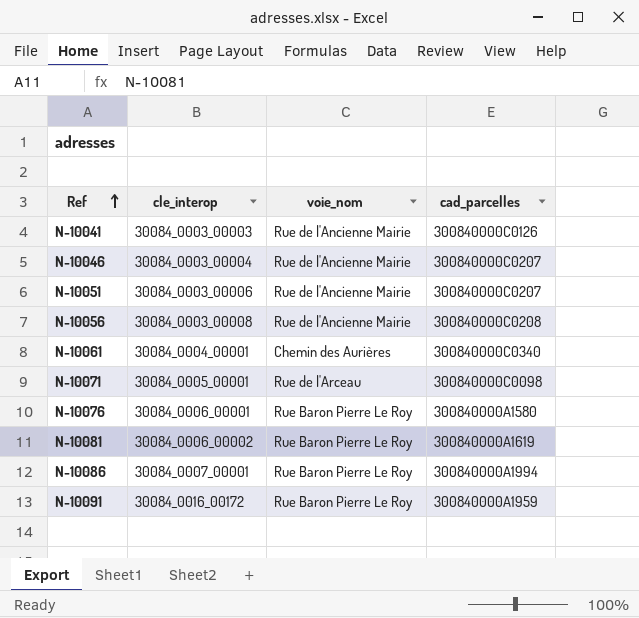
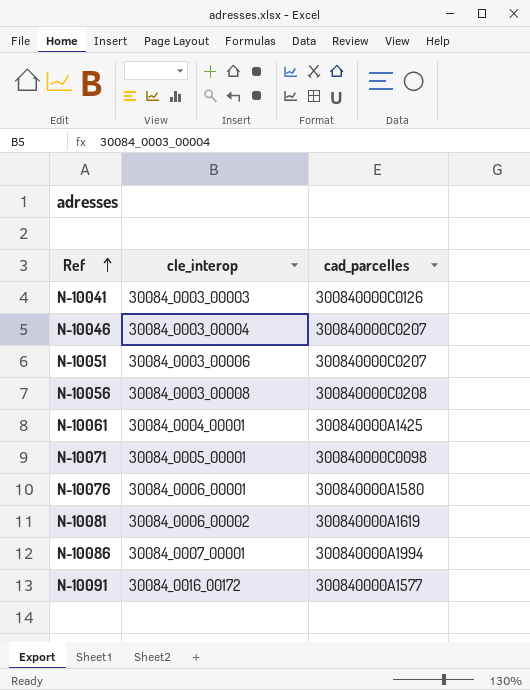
column voie_nom | position: 3 -> none
N-10061 | cad_parcelles: 300840000C0340 -> 300840000A1425
N-10091 | cad_parcelles: 300840000A1959 -> 300840000A1577

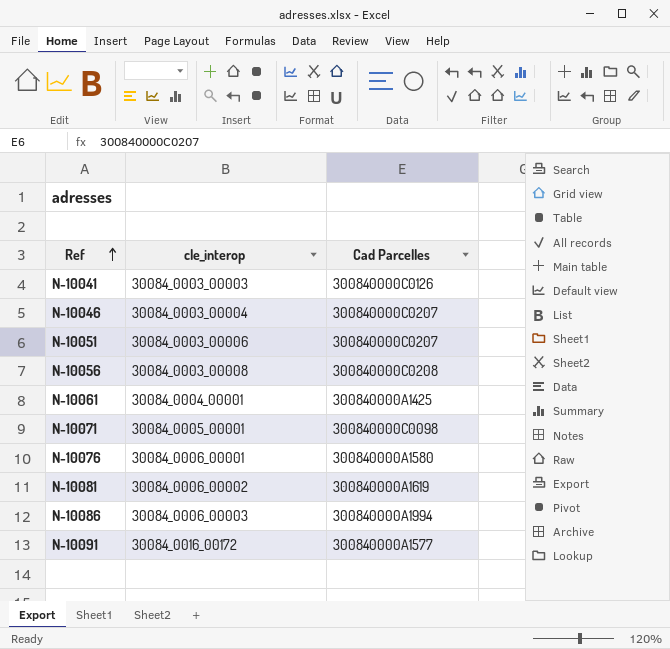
column name: cad_parcelles -> Cad Parcelles
N-10086 | cle_interop: 30084_0007_00001 -> 30084_0006_00003

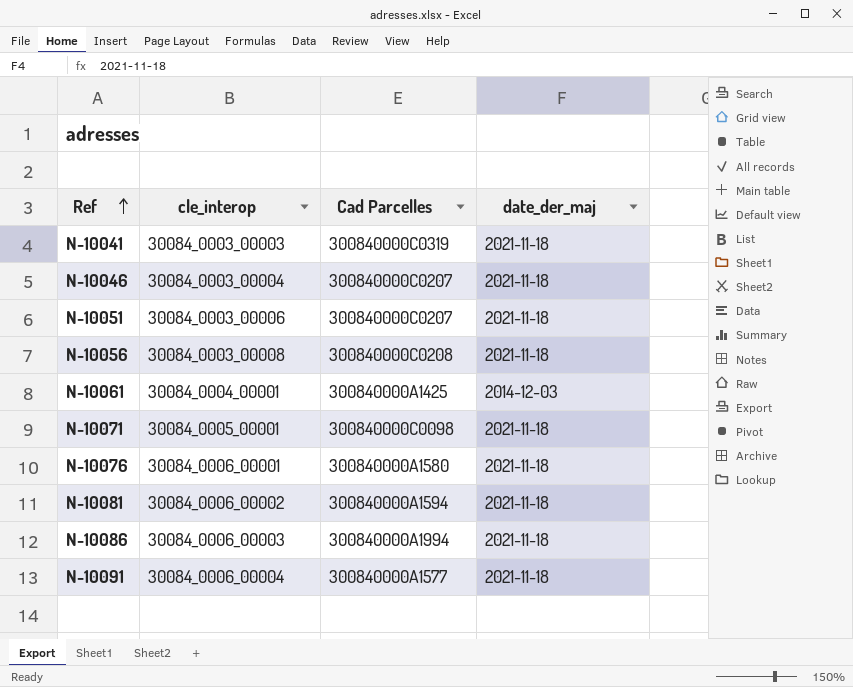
column date_der_maj | position: none -> 4
N-10041 | Cad Parcelles: 300840000C0126 -> 300840000C0319
N-10081 | Cad Parcelles: 300840000A1619 -> 300840000A1594
N-10091 | cle_interop: 30084_0016_00172 -> 30084_0006_00004

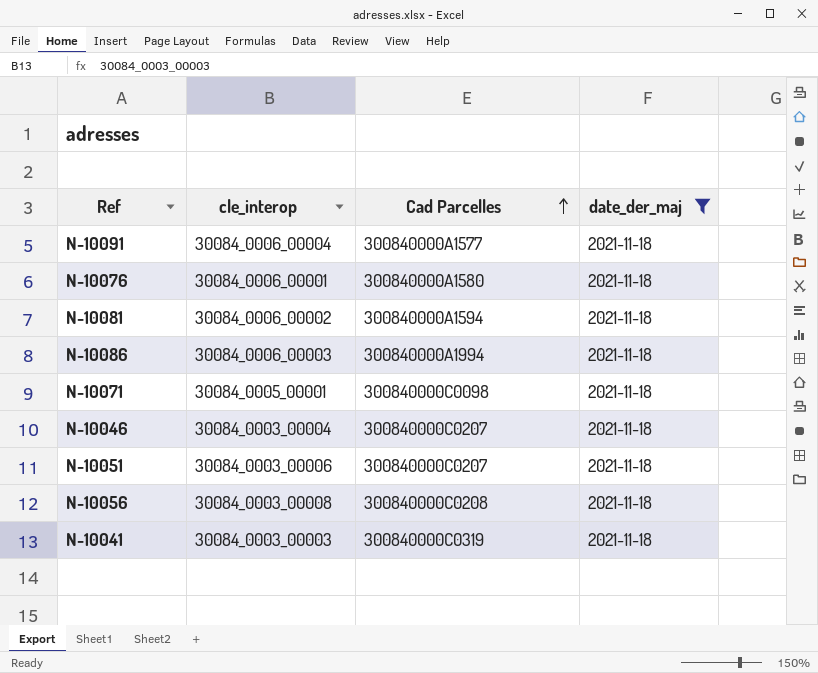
filter: none -> date_der_maj = 2021-11-18
row order: Ref ascending -> Cad Parcelles ascending

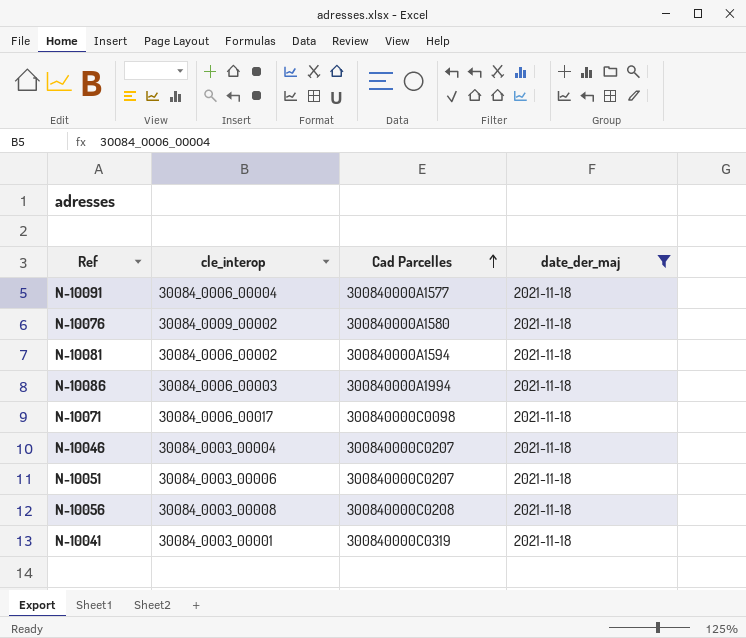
N-10076 | cle_interop: 30084_0006_00001 -> 30084_0009_00002
N-10071 | cle_interop: 30084_0005_00001 -> 30084_0006_00017
N-10041 | cle_interop: 30084_0003_00003 -> 30084_0003_00001

